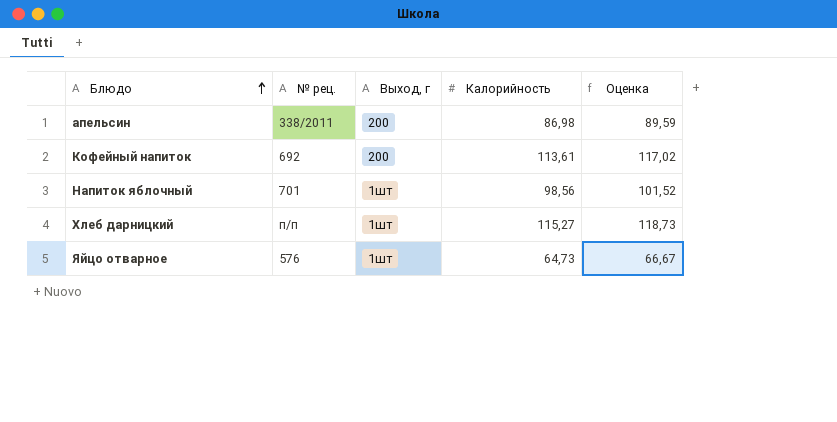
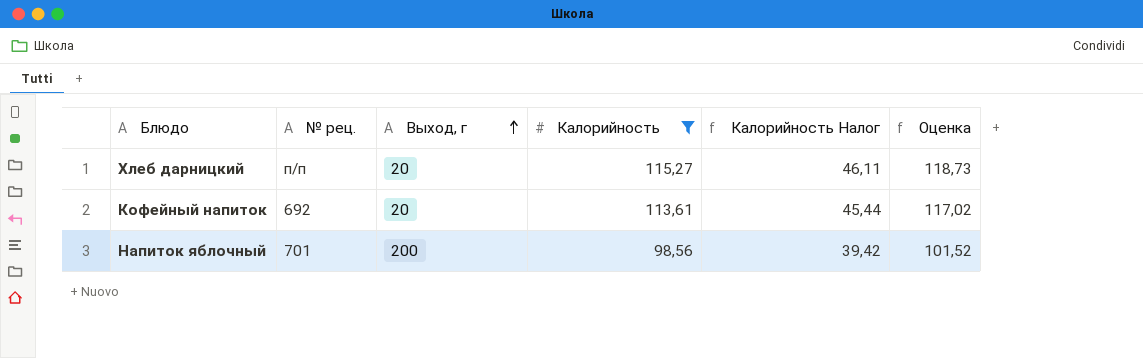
filter: none -> Калорийность >= 98,56
row order: Блюдо ascending -> Выход, г ascending
column Калорийность Налог | formula: none -> [Калорийность] * 0,4
Хлеб дарницкий | Выход, г: 1шт -> 20
Кофейный напиток | Выход, г: 200 -> 20
Напиток яблочный | Выход, г: 1шт -> 200

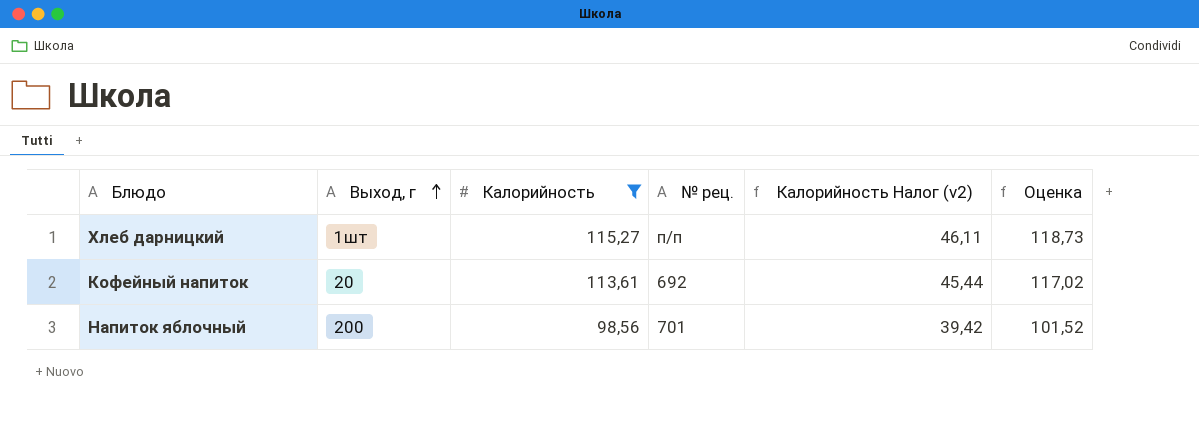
column № рец. | position: 2 -> 4
column name: Калорийность Налог -> Калорийность Налог (v2)
Хлеб дарницкий | Выход, г: 20 -> 1шт

